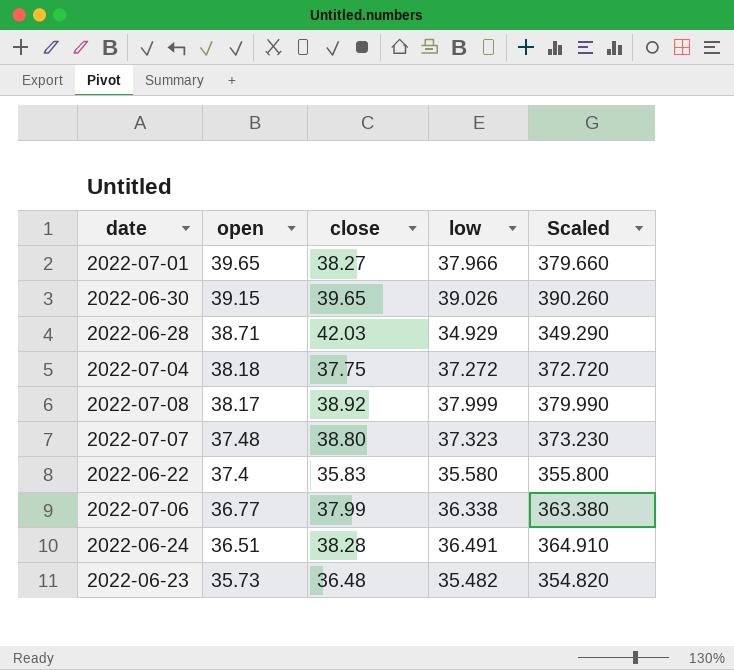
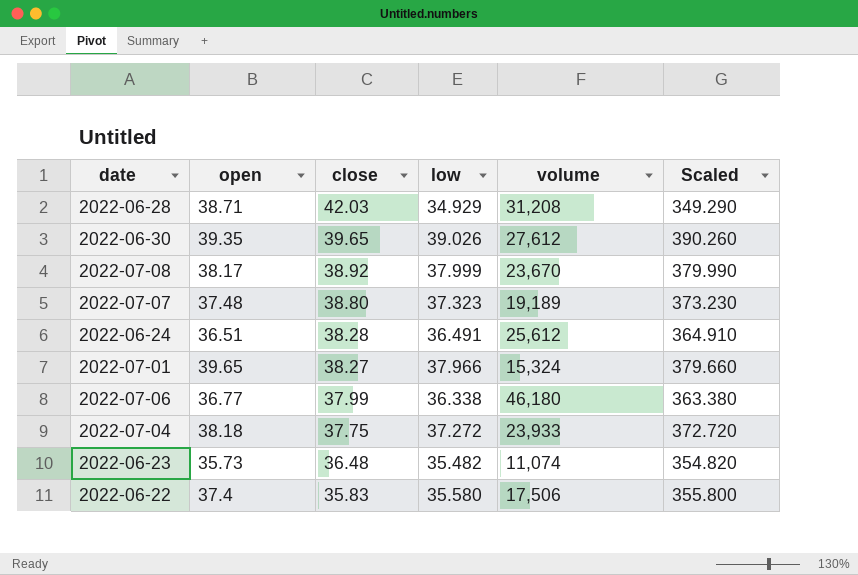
row order: open descending -> close descending
column volume | position: none -> 5
2022-06-30 | open: 39.15 -> 39.35

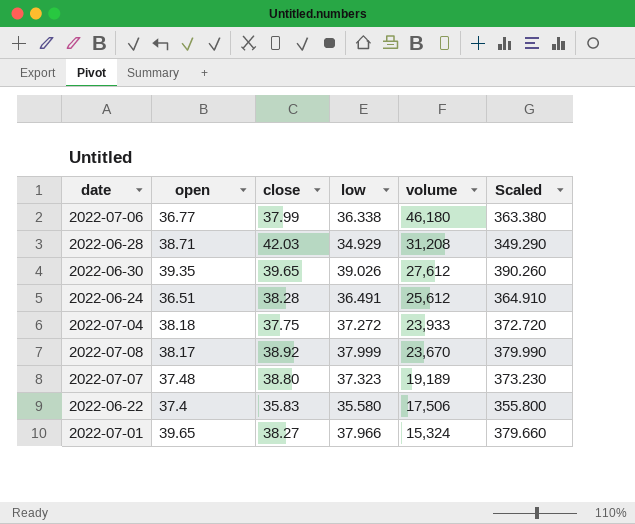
row order: close descending -> volume descending
row 2022-06-23: 35.73 | 36.48 | 35.482 | 11,074 | 354.820 -> none

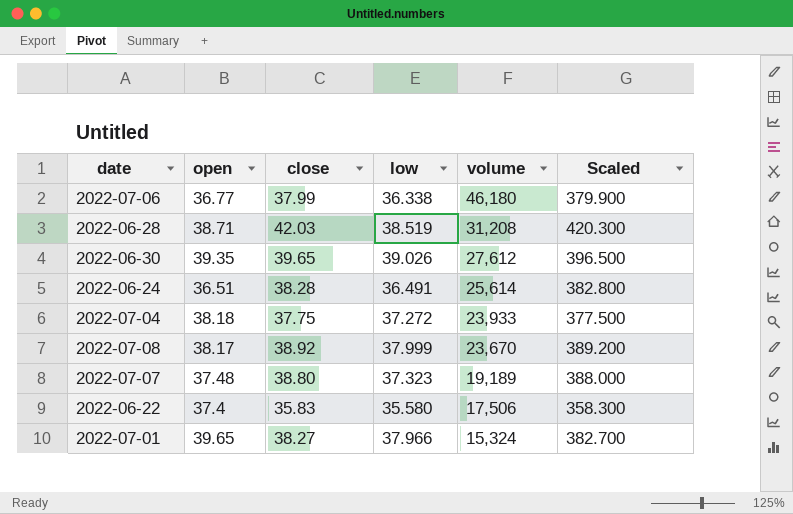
column Scaled | formula: [low] * 10 -> [close] * 10
2022-06-28 | low: 34.929 -> 38.519
2022-06-24 | volume: 25,612 -> 25,614

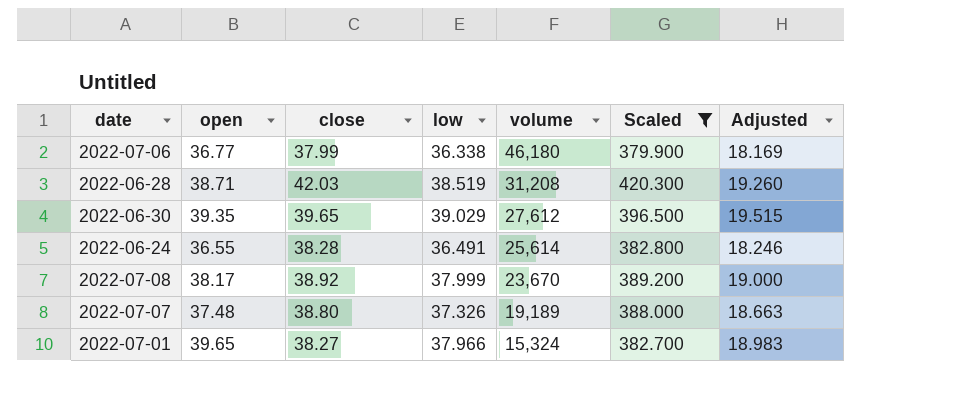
filter: none -> Scaled >= 379.900
column Adjusted | formula: none -> [low] * 0.5
2022-06-30 | low: 39.026 -> 39.029
2022-06-24 | open: 36.51 -> 36.55
2022-07-07 | low: 37.323 -> 37.326

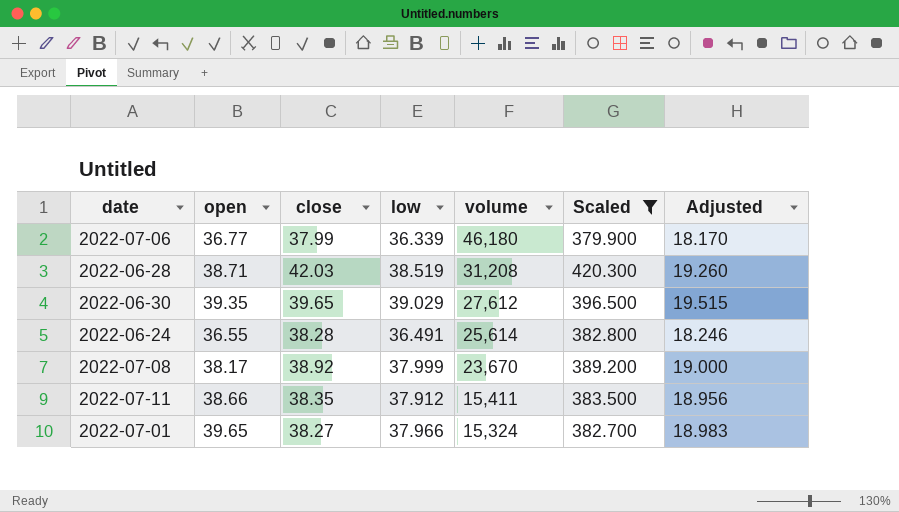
row 2022-07-07: 37.48 | 38.80 | 37.326 | 19,189 | 388.000 | 18.663 -> none
2022-07-06 | low: 36.338 -> 36.339
2022-07-06 | Adjusted: 18.169 -> 18.170
row 2022-07-11: none -> 38.66 | 38.35 | 37.912 | 15,411 | 383.500 | 18.956

